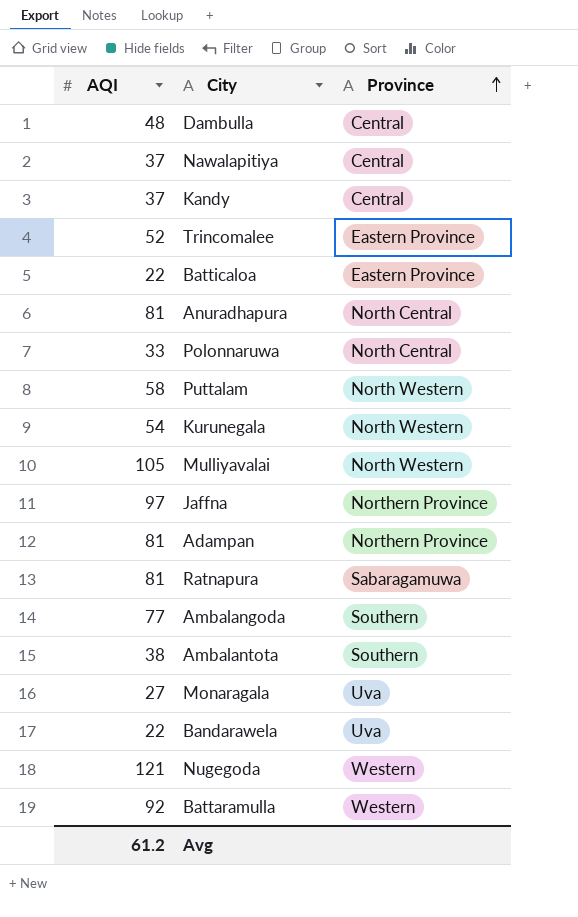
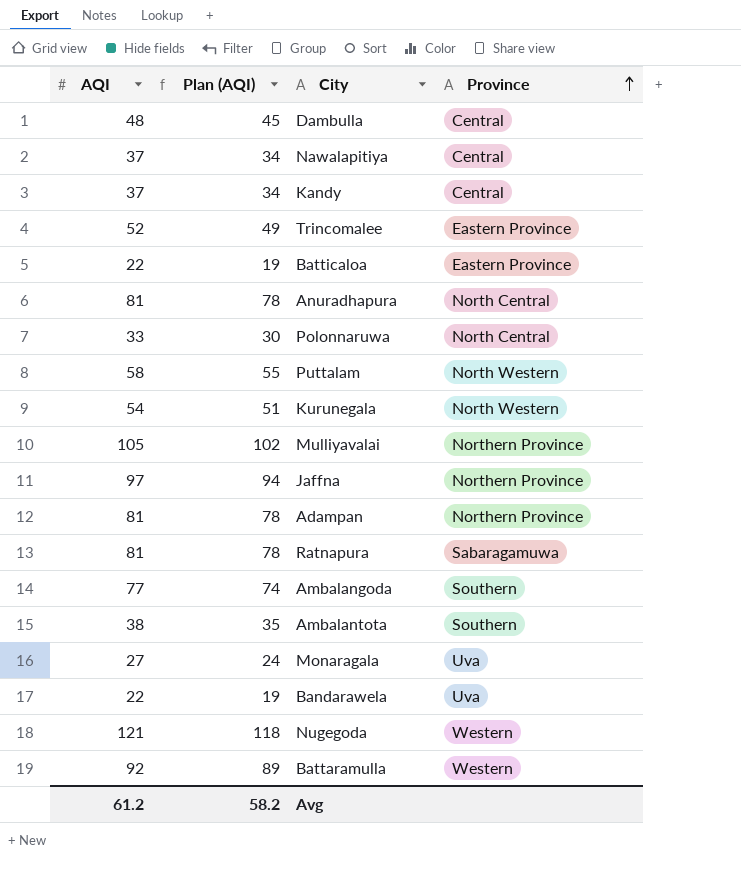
column Plan (AQI) | formula: none -> [AQI] - 3
Mulliyavalai | Province: North Western -> Northern Province

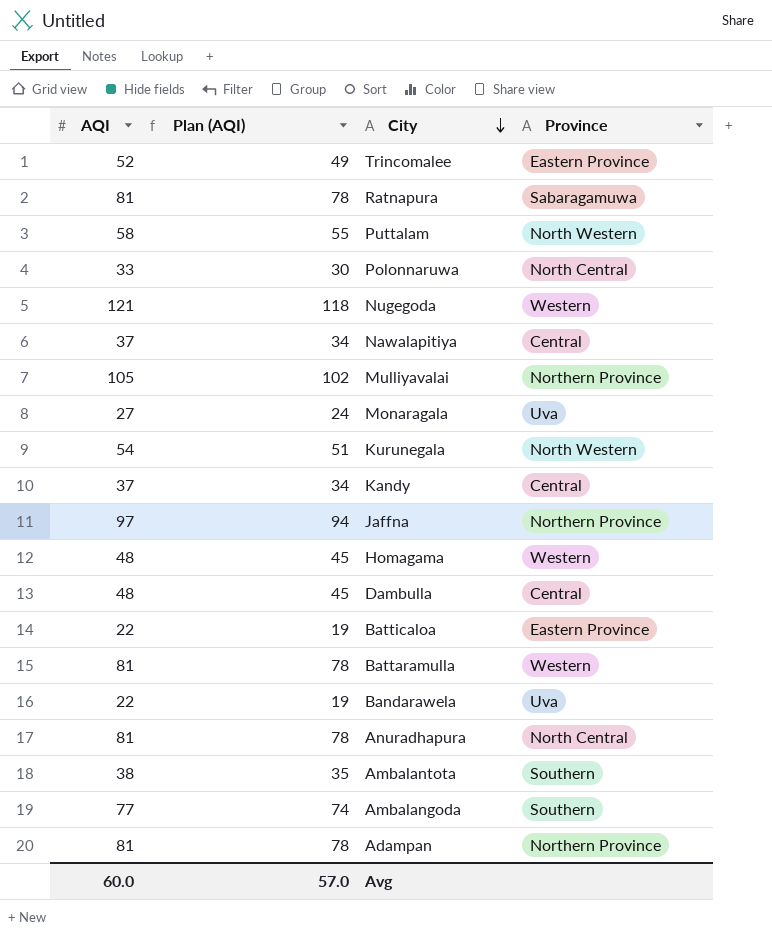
row order: Province ascending -> City descending
row Homagama: none -> 48 | 45 | Western
Battaramulla | AQI: 92 -> 81
Battaramulla | Plan (AQI): 89 -> 78
Avg | AQI: 61.2 -> 60.0
Avg | Plan (AQI): 58.2 -> 57.0

